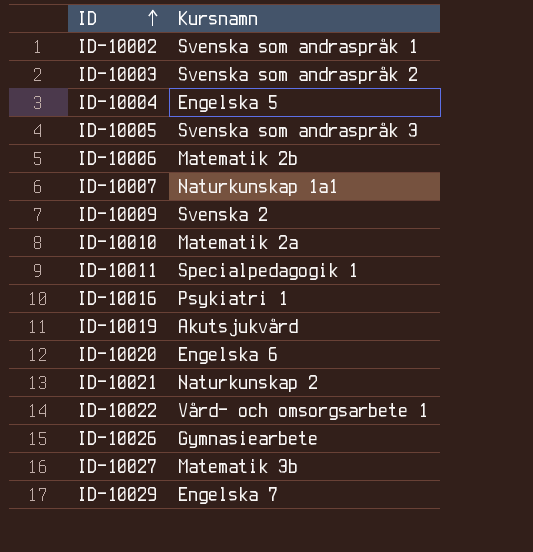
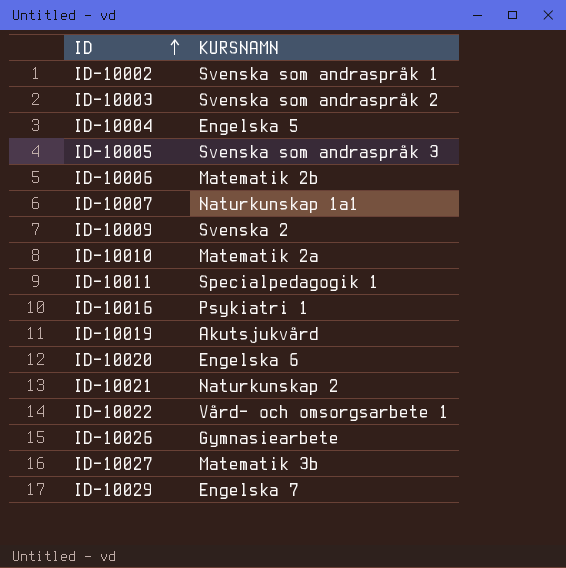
column name: Kursnamn -> KURSNAMN

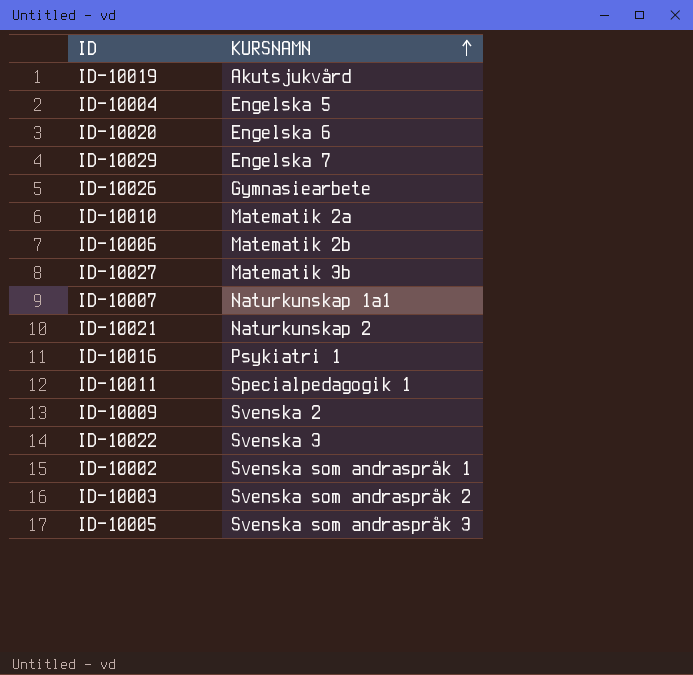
row order: ID ascending -> KURSNAMN ascending
ID-10022 | KURSNAMN: Vård- och omsorgsarbete 1 -> Svenska 3

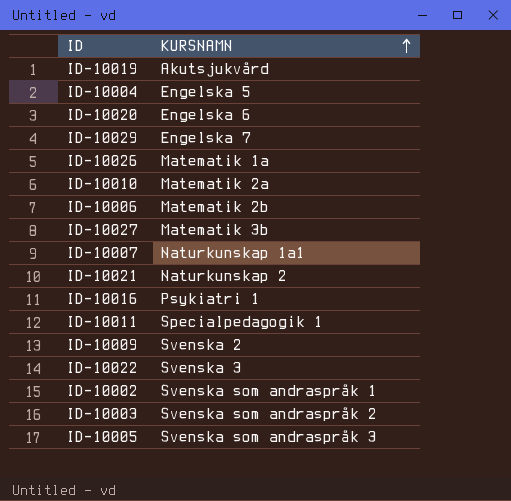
ID-10026 | KURSNAMN: Gymnasiearbete -> Matematik 1a

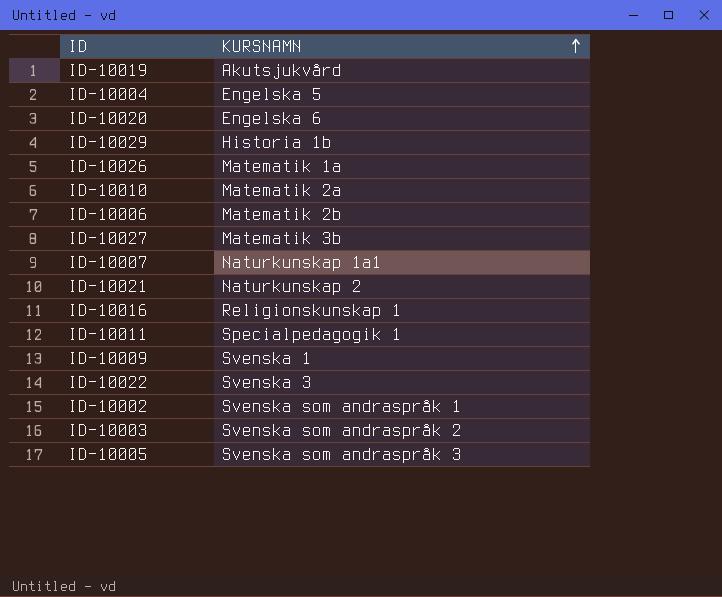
ID-10029 | KURSNAMN: Engelska 7 -> Historia 1b
ID-10016 | KURSNAMN: Psykiatri 1 -> Religionskunskap 1
ID-10009 | KURSNAMN: Svenska 2 -> Svenska 1

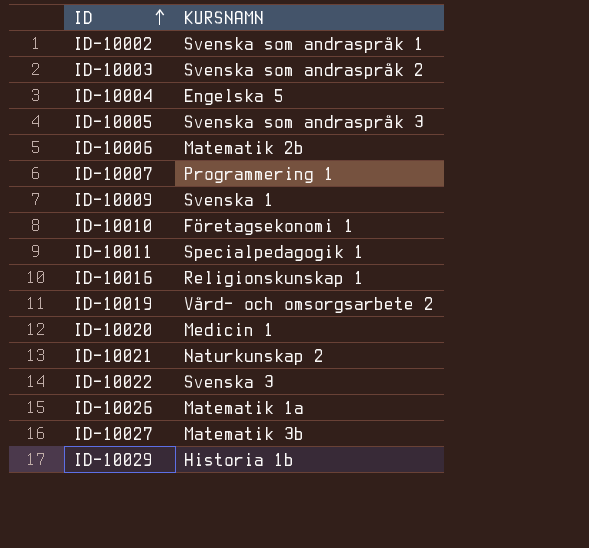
row order: KURSNAMN ascending -> ID ascending
ID-10007 | KURSNAMN: Naturkunskap 1a1 -> Programmering 1
ID-10010 | KURSNAMN: Matematik 2a -> Företagsekonomi 1
ID-10019 | KURSNAMN: Akutsjukvård -> Vård- och omsorgsarbete 2
ID-10020 | KURSNAMN: Engelska 6 -> Medicin 1

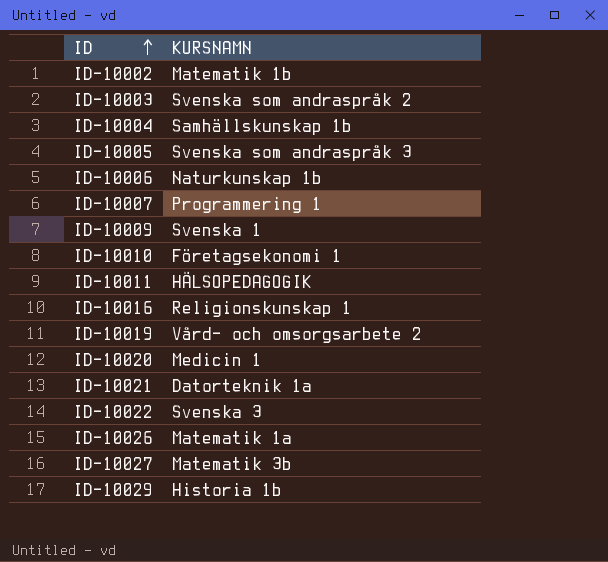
ID-10002 | KURSNAMN: Svenska som andraspråk 1 -> Matematik 1b
ID-10004 | KURSNAMN: Engelska 5 -> Samhällskunskap 1b
ID-10006 | KURSNAMN: Matematik 2b -> Naturkunskap 1b
ID-10011 | KURSNAMN: Specialpedagogik 1 -> HÄLSOPEDAGOGIK
ID-10021 | KURSNAMN: Naturkunskap 2 -> Datorteknik 1a

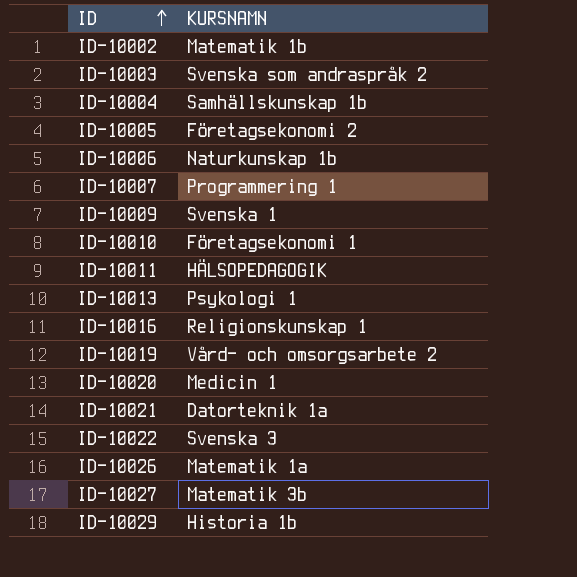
ID-10005 | KURSNAMN: Svenska som andraspråk 3 -> Företagsekonomi 2
row ID-10013: none -> Psykologi 1

